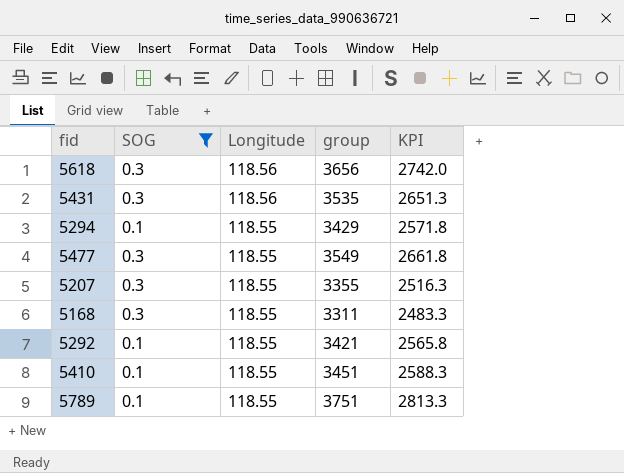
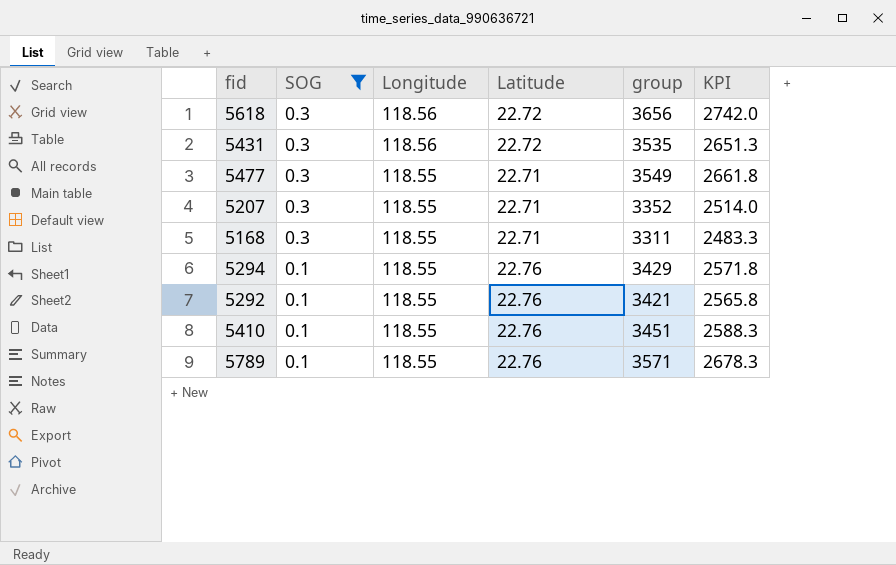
row order: Longitude descending -> SOG descending
column Latitude | position: none -> 4
5207 | group: 3355 -> 3352
5207 | KPI: 2516.3 -> 2514.0
5789 | group: 3751 -> 3571
5789 | KPI: 2813.3 -> 2678.3

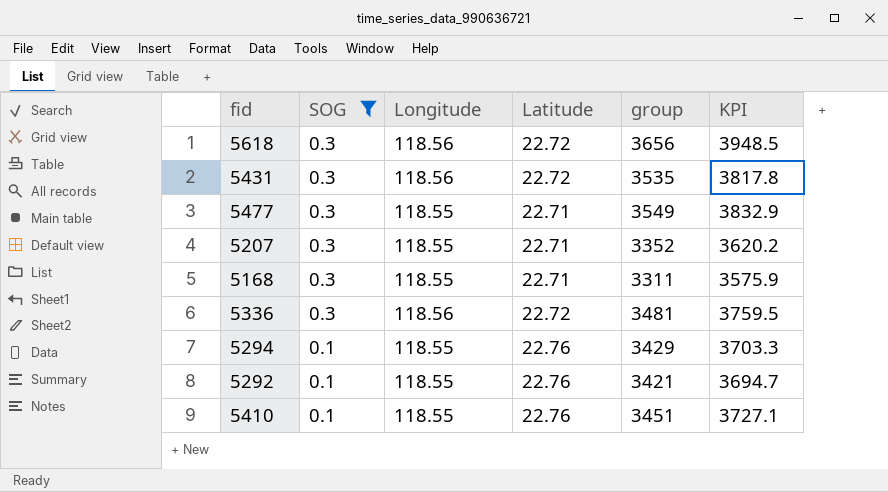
column KPI | formula: [group] * 0.75 -> [group] * 1.08
row 5789: 0.1 | 118.55 | 22.76 | 3571 | 2678.3 -> none
row 5336: none -> 0.3 | 118.56 | 22.72 | 3481 | 3759.5

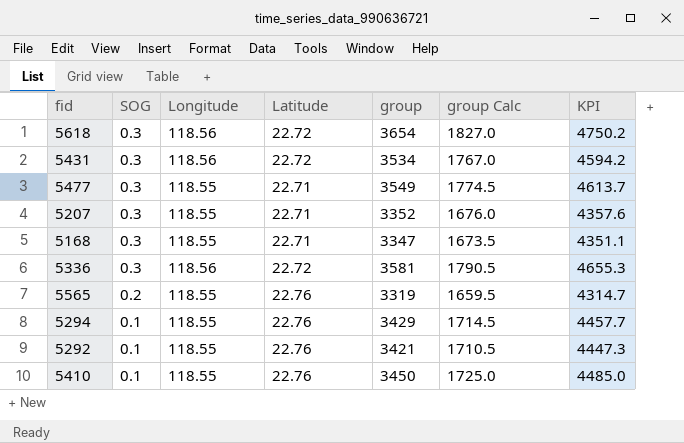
filter: SOG != 0.2 -> none
column group Calc | formula: none -> [group] * 0.5
column KPI | formula: [group] * 1.08 -> [group] * 1.3
5618 | group: 3656 -> 3654
5431 | group: 3535 -> 3534
5168 | group: 3311 -> 3347
5336 | group: 3481 -> 3581
5410 | group: 3451 -> 3450

